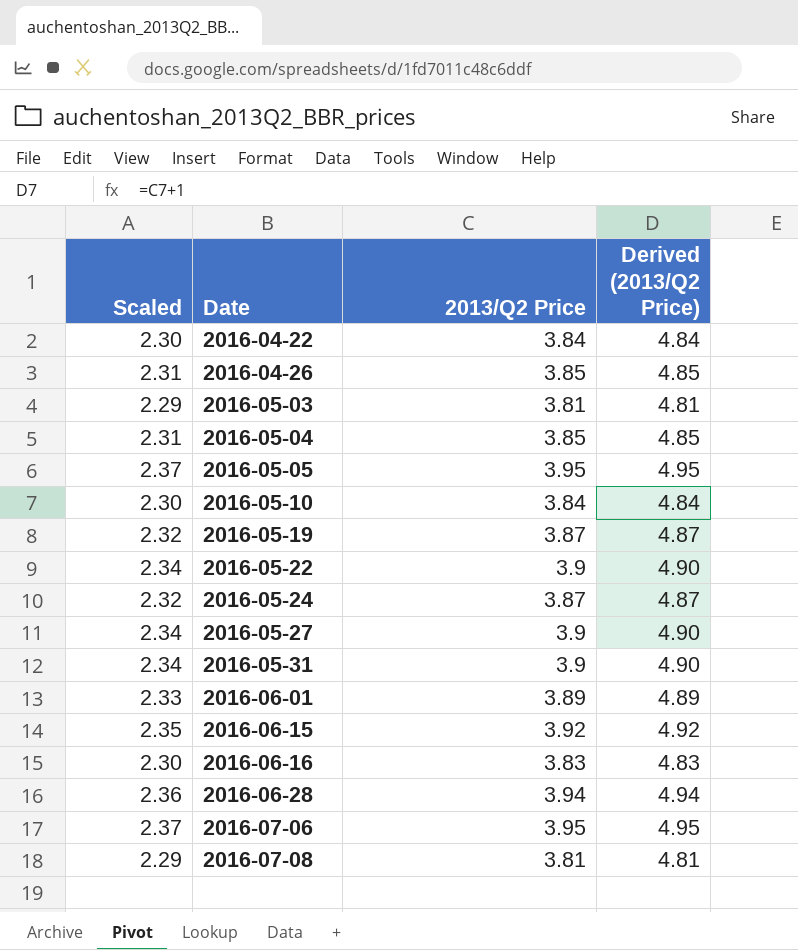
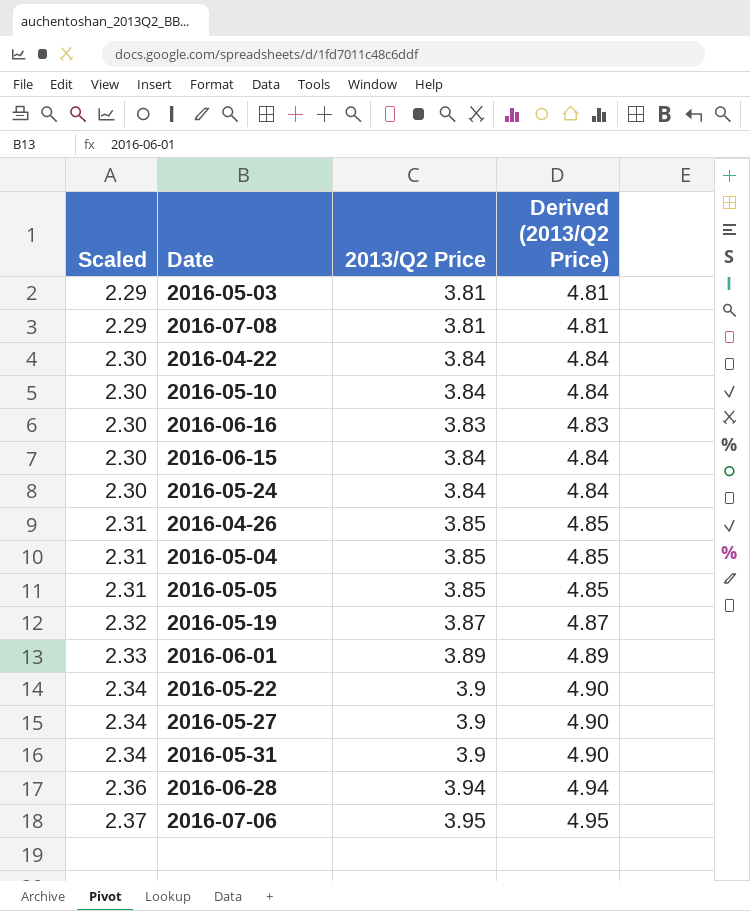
row order: Date ascending -> Scaled ascending
2016-06-15 | Scaled: 2.35 -> 2.30
2016-06-15 | 2013/Q2 Price: 3.92 -> 3.84
2016-06-15 | Derived (2013/Q2 Price): 4.92 -> 4.84
2016-05-24 | Scaled: 2.32 -> 2.30
2016-05-24 | 2013/Q2 Price: 3.87 -> 3.84
2016-05-24 | Derived (2013/Q2 Price): 4.87 -> 4.84
2016-05-05 | Scaled: 2.37 -> 2.31
2016-05-05 | 2013/Q2 Price: 3.95 -> 3.85
2016-05-05 | Derived (2013/Q2 Price): 4.95 -> 4.85

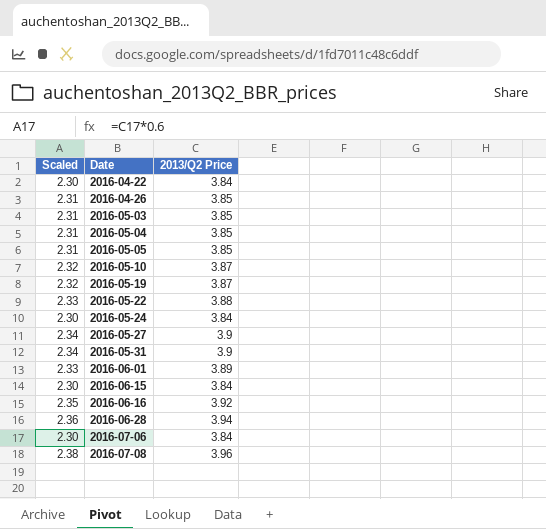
row order: Scaled ascending -> Date ascending
column Derived (2013/Q2 Price) | formula: [2013/Q2 Price] + 1 -> none
2016-05-03 | Scaled: 2.29 -> 2.31
2016-05-03 | 2013/Q2 Price: 3.81 -> 3.85
2016-05-10 | Scaled: 2.30 -> 2.32
2016-05-10 | 2013/Q2 Price: 3.84 -> 3.87
2016-05-22 | Scaled: 2.34 -> 2.33
2016-05-22 | 2013/Q2 Price: 3.9 -> 3.88
2016-06-16 | Scaled: 2.30 -> 2.35
2016-06-16 | 2013/Q2 Price: 3.83 -> 3.92
2016-07-06 | Scaled: 2.37 -> 2.30
2016-07-06 | 2013/Q2 Price: 3.95 -> 3.84
2016-07-08 | Scaled: 2.29 -> 2.38
2016-07-08 | 2013/Q2 Price: 3.81 -> 3.96

